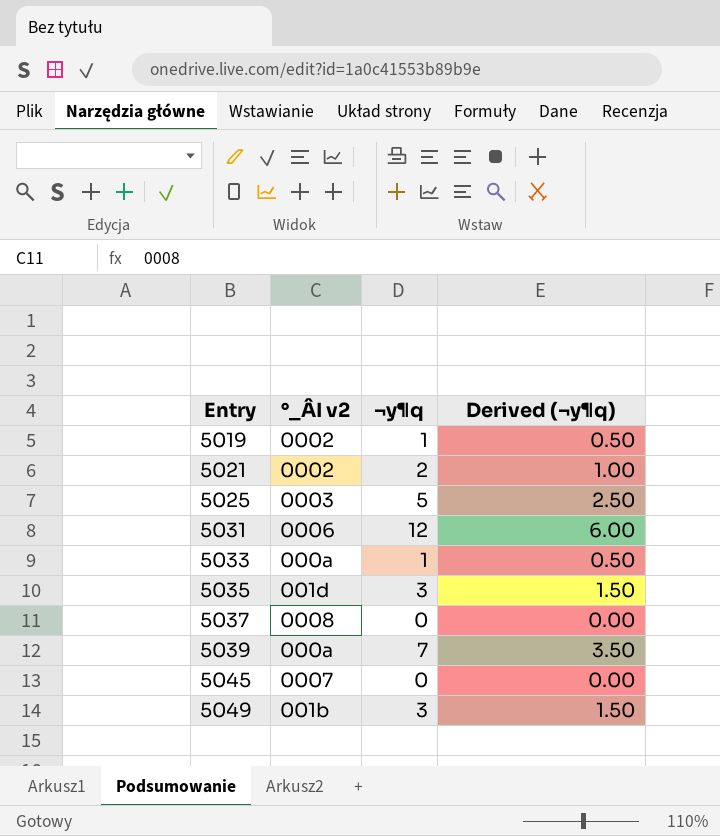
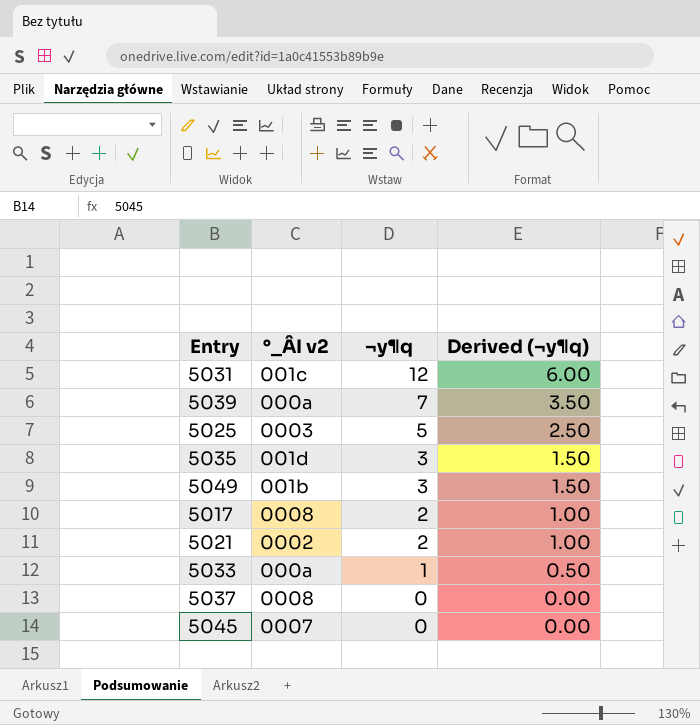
row order: Entry ascending -> ¬y¶q descending
row 5019: 0002 | 1 | 0.50 -> none
5031 | °_ÂI v2: 0006 -> 001c
row 5017: none -> 0008 | 2 | 1.00

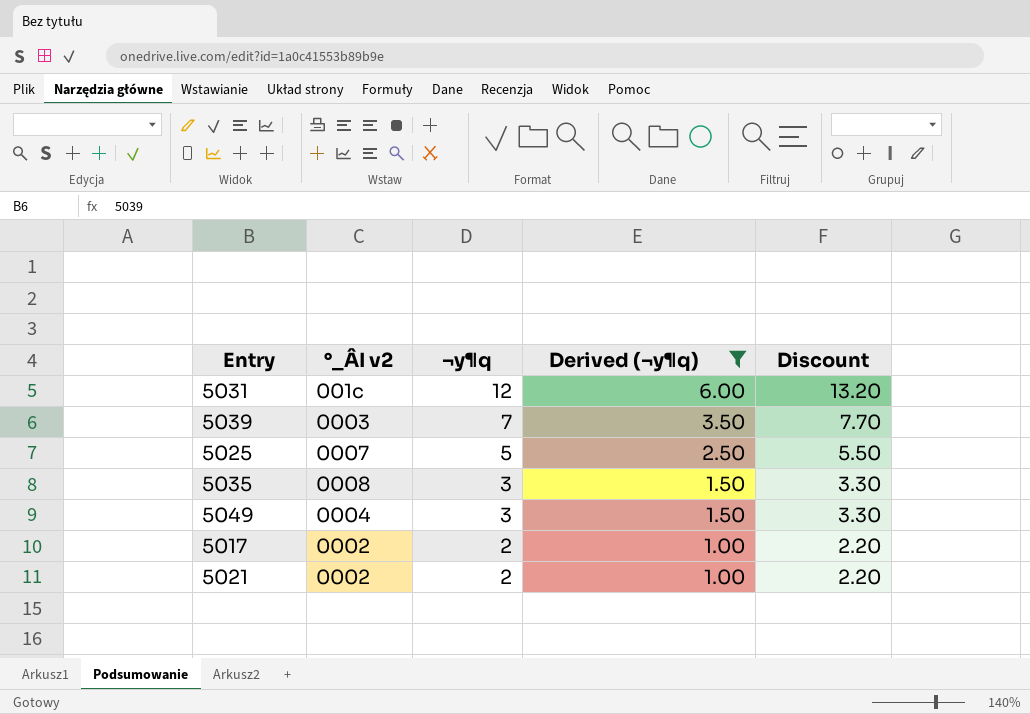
filter: none -> Derived (¬y¶q) >= 1.00
column Discount | formula: none -> [¬y¶q] * 1.1
5039 | °_ÂI v2: 000a -> 0003
5025 | °_ÂI v2: 0003 -> 0007
5035 | °_ÂI v2: 001d -> 0008
5049 | °_ÂI v2: 001b -> 0004
5017 | °_ÂI v2: 0008 -> 0002

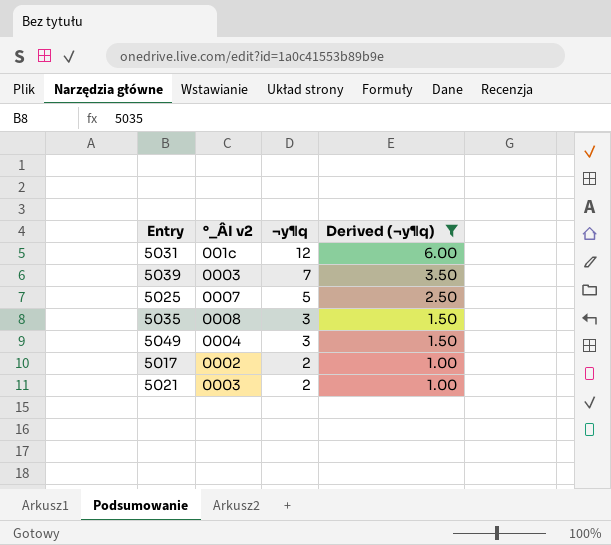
column Discount | formula: [¬y¶q] * 1.1 -> none
5021 | °_ÂI v2: 0002 -> 0003

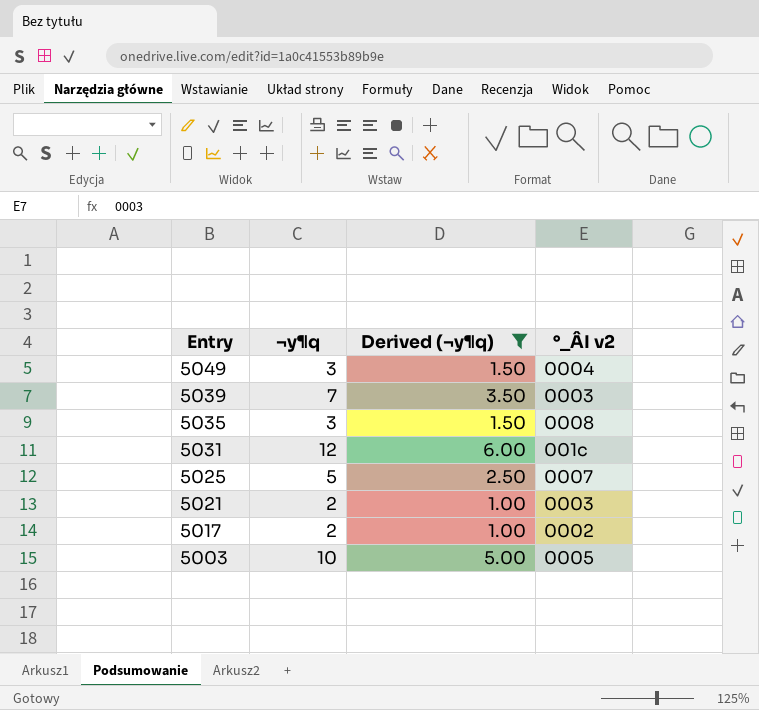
row order: ¬y¶q descending -> Entry descending
column °_ÂI v2 | position: 2 -> 4
row 5003: none -> 10 | 5.00 | 0005

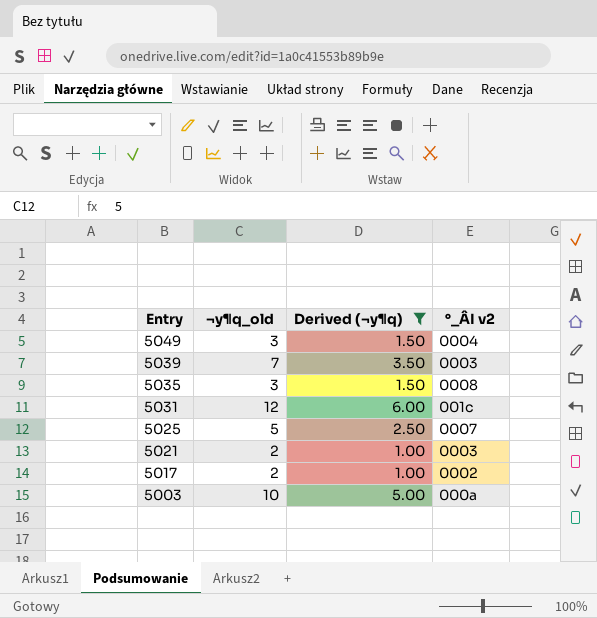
column name: ¬y¶q -> ¬y¶q_old
5003 | °_ÂI v2: 0005 -> 000a

